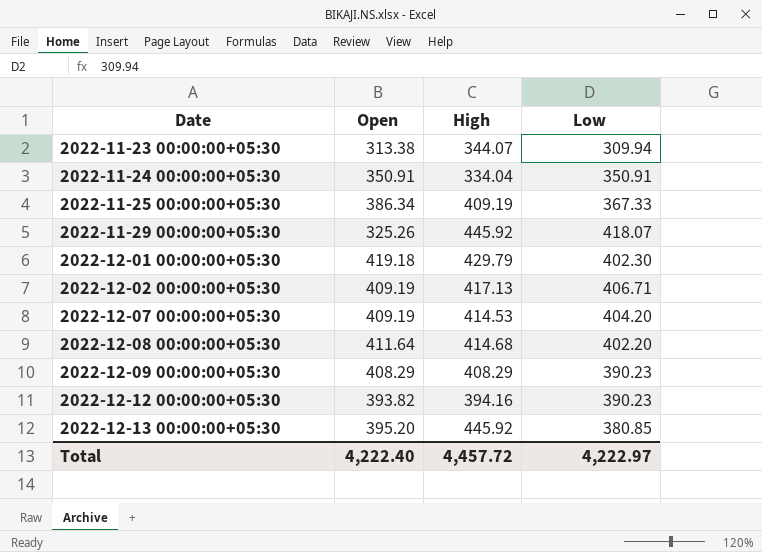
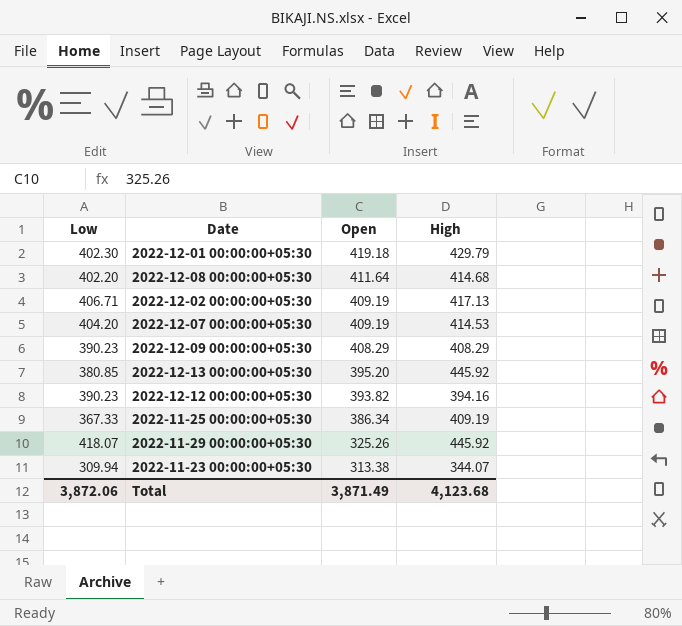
row order: Date ascending -> Open descending
column Low | position: 4 -> 1
row 2022-11-24 00:00:00+05:30: 350.91 | 334.04 | 350.91 -> none
Total | Low: 4,222.97 -> 3,872.06
Total | Open: 4,222.40 -> 3,871.49
Total | High: 4,457.72 -> 4,123.68

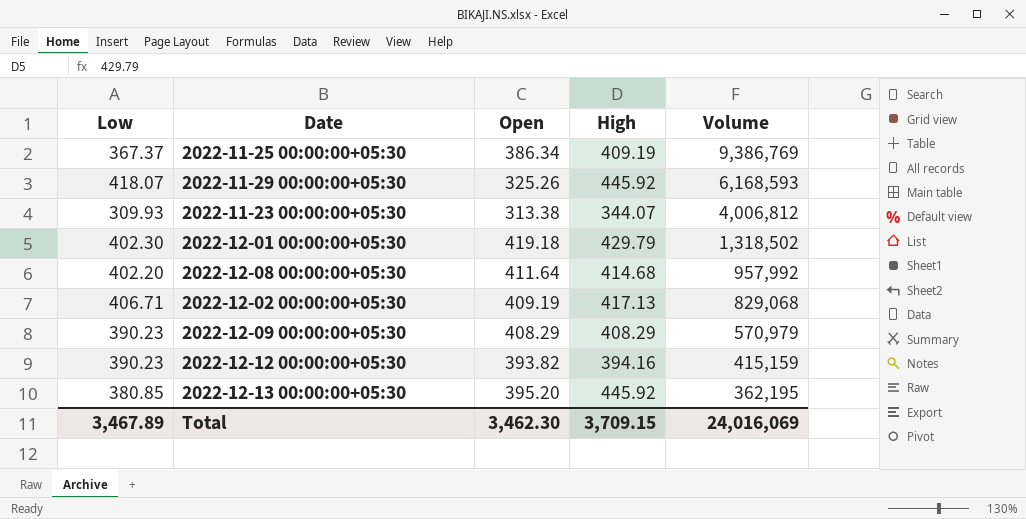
row order: Open descending -> Volume descending
column Volume | position: none -> 5
row 2022-12-07 00:00:00+05:30: 404.20 | 409.19 | 414.53 -> none
2022-11-25 00:00:00+05:30 | Low: 367.33 -> 367.37
2022-11-23 00:00:00+05:30 | Low: 309.94 -> 309.93
Total | Low: 3,872.06 -> 3,467.89
Total | Open: 3,871.49 -> 3,462.30
Total | High: 4,123.68 -> 3,709.15

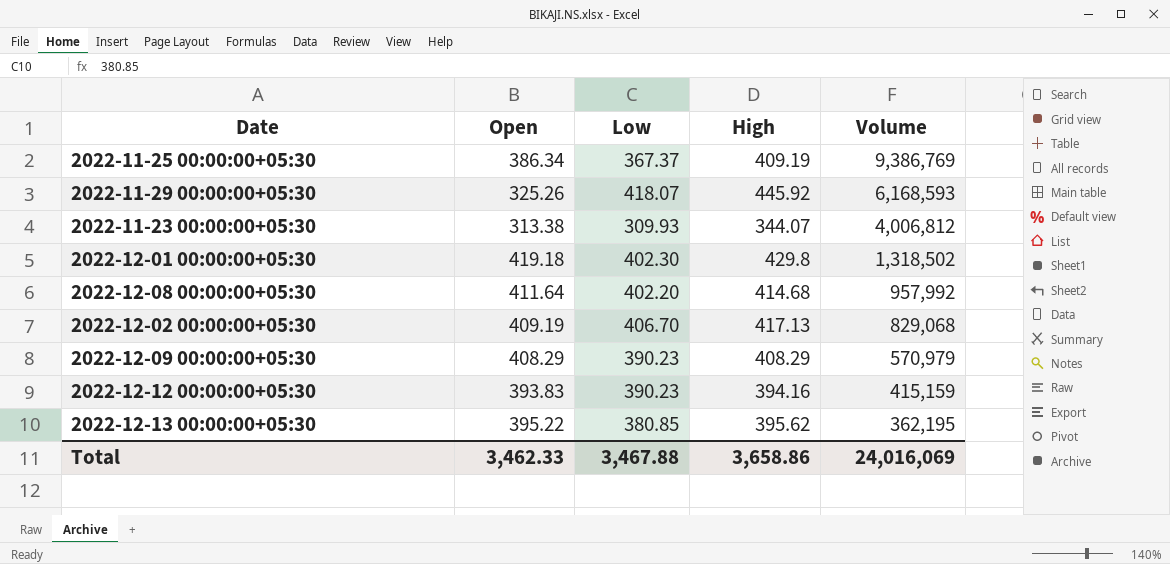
column Low | position: 1 -> 3
2022-12-01 00:00:00+05:30 | High: 429.79 -> 429.8
2022-12-02 00:00:00+05:30 | Low: 406.71 -> 406.70
2022-12-12 00:00:00+05:30 | Open: 393.82 -> 393.83
2022-12-13 00:00:00+05:30 | Open: 395.20 -> 395.22
2022-12-13 00:00:00+05:30 | High: 445.92 -> 395.62
Total | Open: 3,462.30 -> 3,462.33
Total | Low: 3,467.89 -> 3,467.88
Total | High: 3,709.15 -> 3,658.86

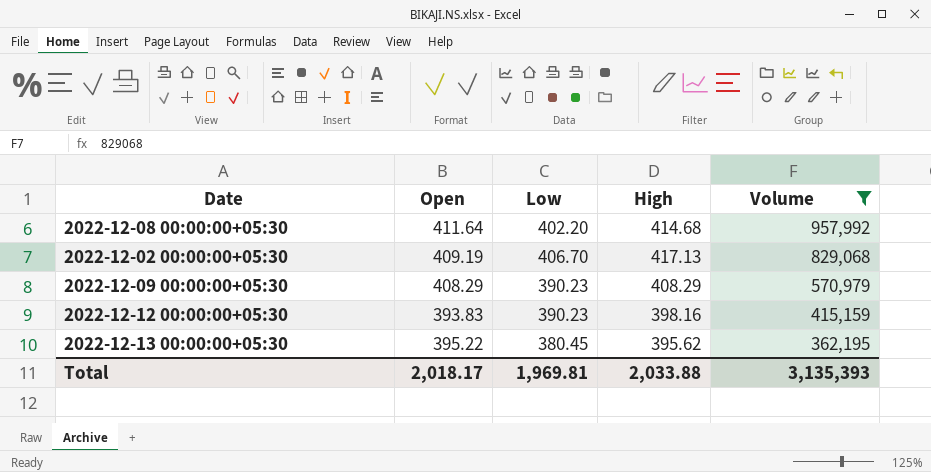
filter: none -> Volume <= 957,992
2022-12-12 00:00:00+05:30 | High: 394.16 -> 398.16
2022-12-13 00:00:00+05:30 | Low: 380.85 -> 380.45
Total | Open: 3,462.33 -> 2,018.17
Total | Low: 3,467.88 -> 1,969.81
Total | High: 3,658.86 -> 2,033.88
Total | Volume: 24,016,069 -> 3,135,393

